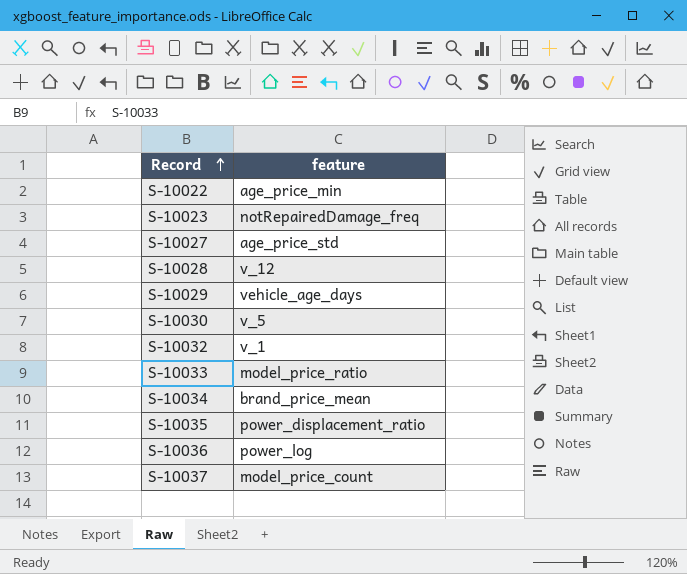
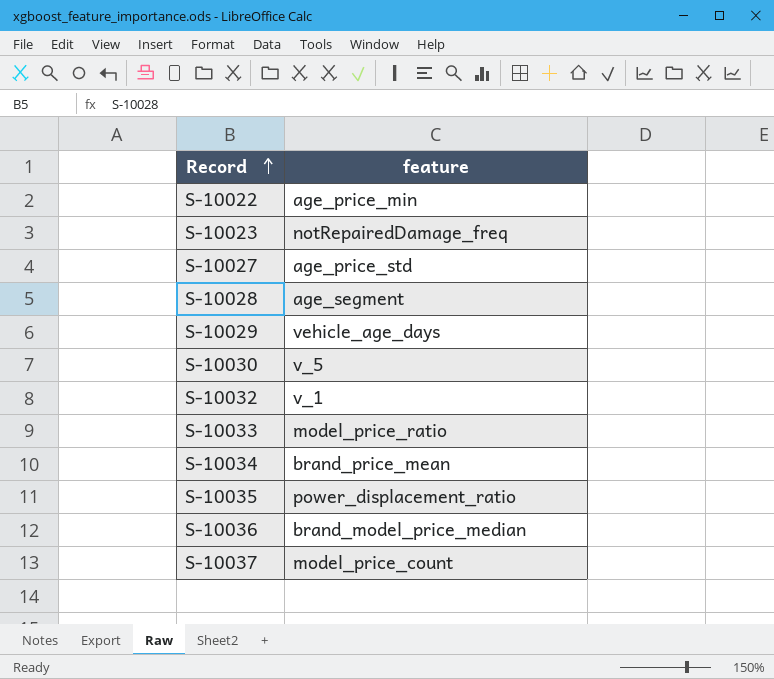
S-10028 | feature: v_12 -> age_segment
S-10036 | feature: power_log -> brand_model_price_median

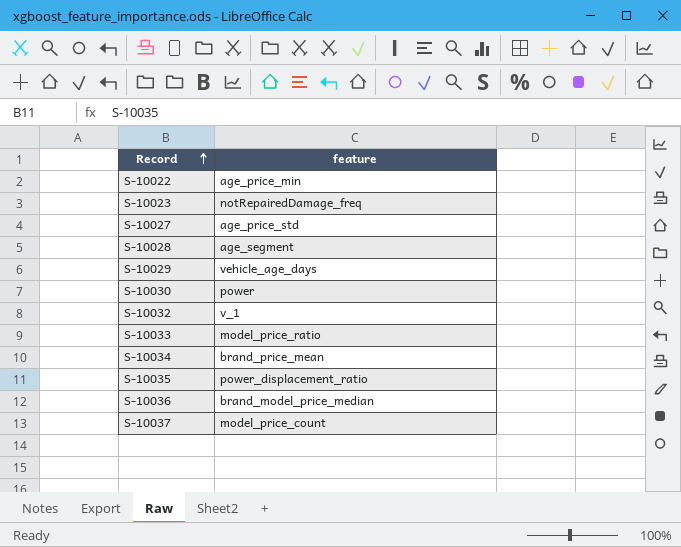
S-10030 | feature: v_5 -> power

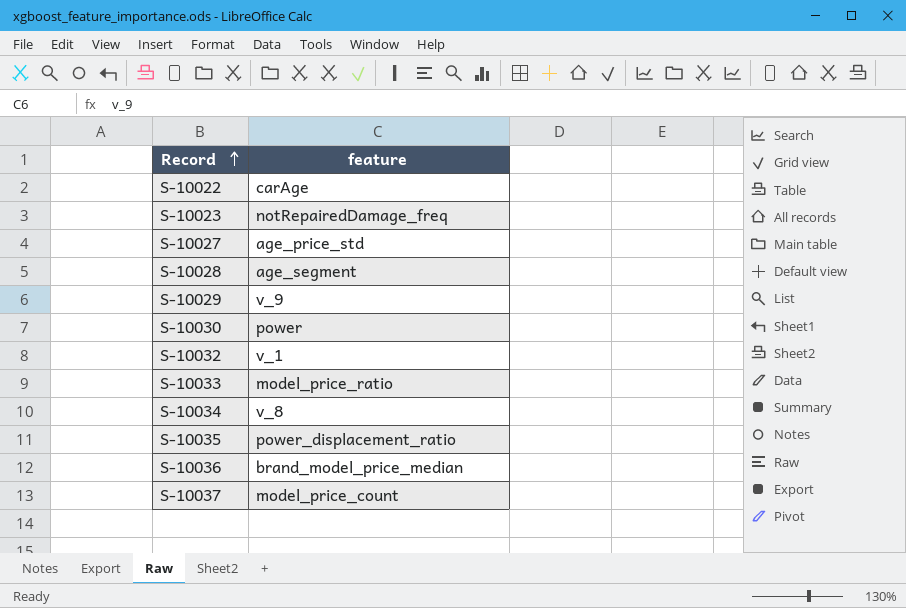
S-10022 | feature: age_price_min -> carAge
S-10029 | feature: vehicle_age_days -> v_9
S-10034 | feature: brand_price_mean -> v_8

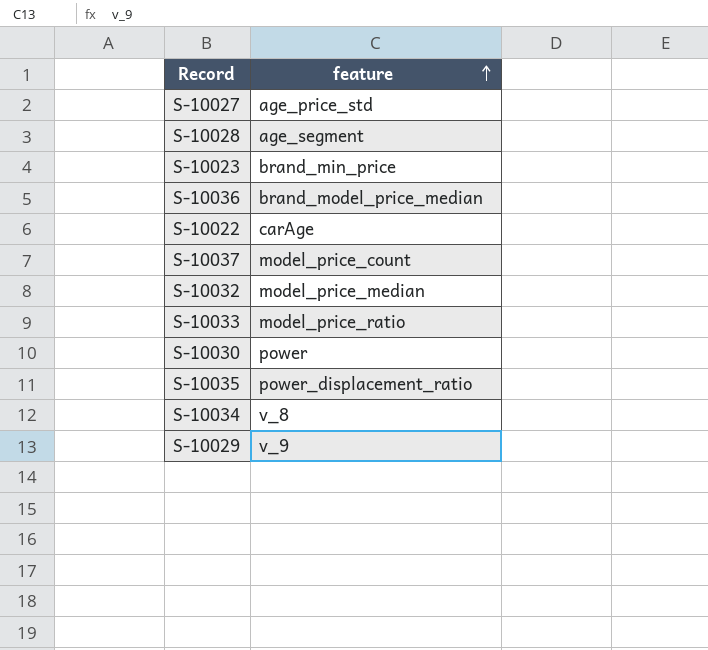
row order: Record ascending -> feature ascending
S-10023 | feature: notRepairedDamage_freq -> brand_min_price
S-10032 | feature: v_1 -> model_price_median

